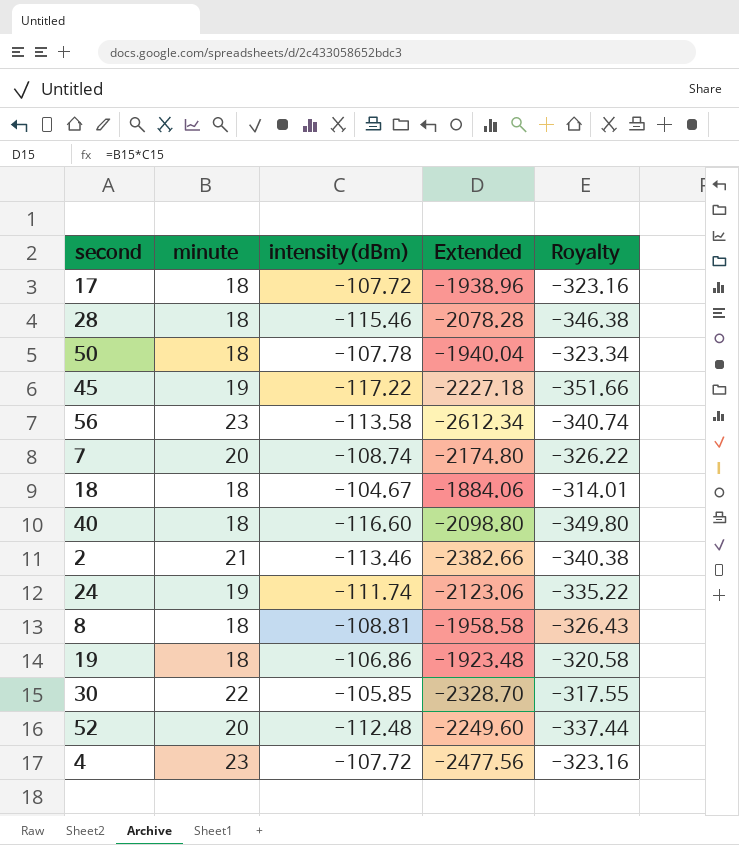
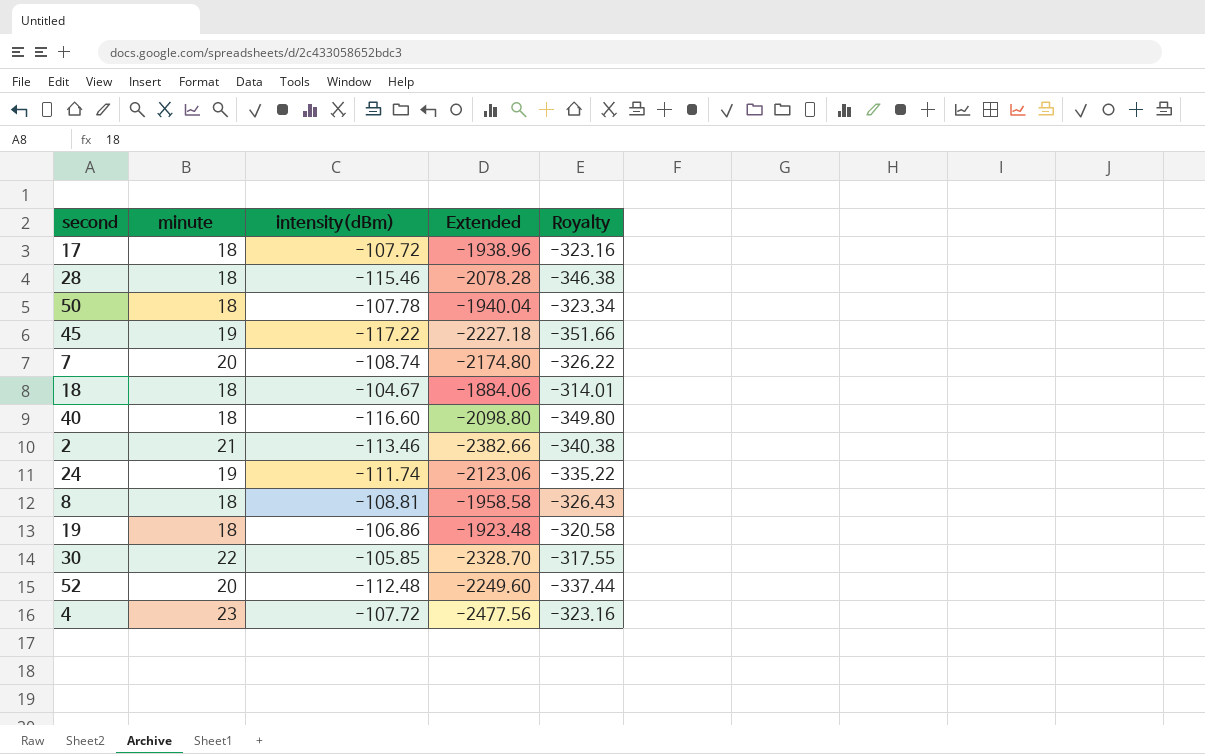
row 56: 23 | -113.58 | -2612.34 | -340.74 -> none

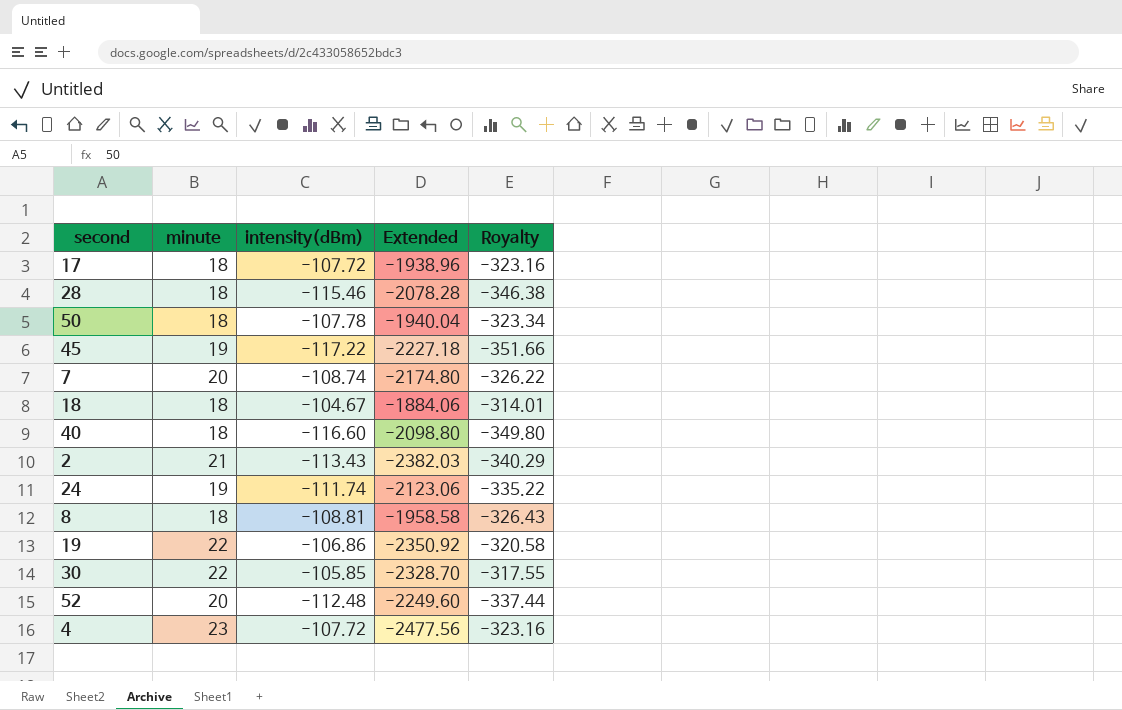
2 | intensity(dBm): -113.46 -> -113.43
2 | Extended: -2382.66 -> -2382.03
2 | Royalty: -340.38 -> -340.29
19 | minute: 18 -> 22
19 | Extended: -1923.48 -> -2350.92

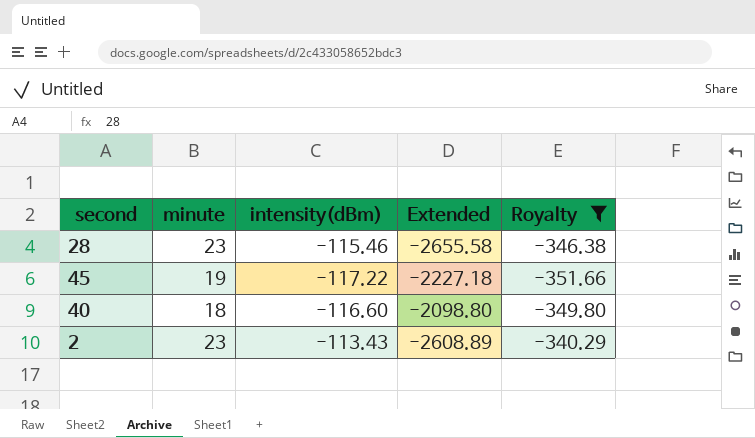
filter: none -> Royalty <= -340.29
28 | minute: 18 -> 23
28 | Extended: -2078.28 -> -2655.58
2 | minute: 21 -> 23
2 | Extended: -2382.03 -> -2608.89

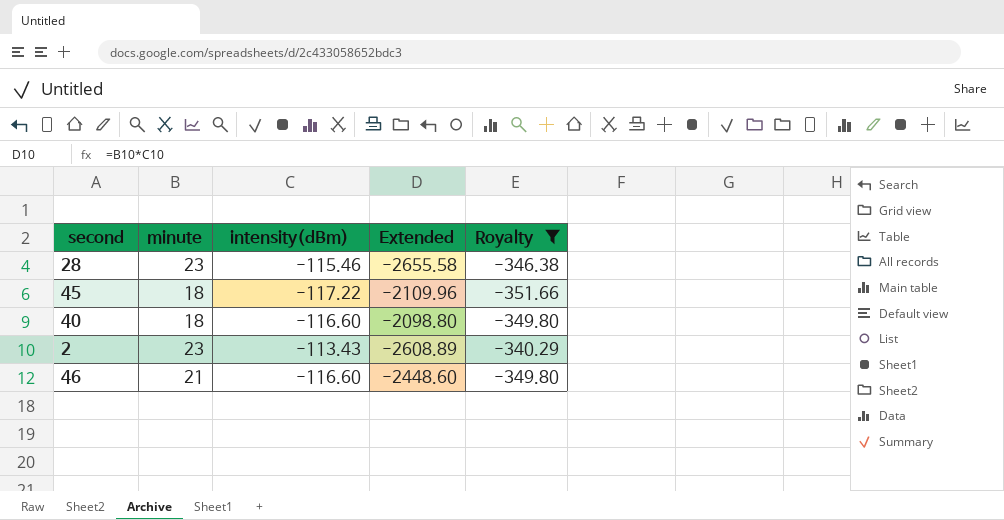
45 | minute: 19 -> 18
45 | Extended: -2227.18 -> -2109.96
row 46: none -> 21 | -116.60 | -2448.60 | -349.80

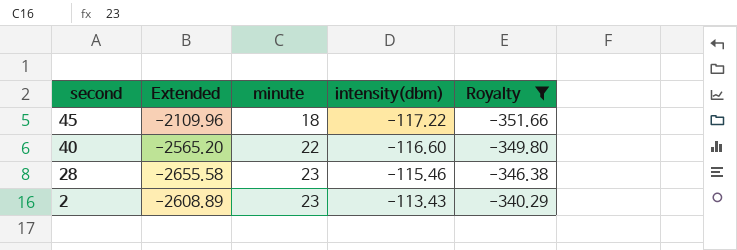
row order: none -> second descending
column Extended | position: 4 -> 2
column name: intensity(dBm) -> intensity(dbm)
row 46: 21 | -116.60 | -2448.60 | -349.80 -> none
40 | Extended: -2098.80 -> -2565.20
40 | minute: 18 -> 22

